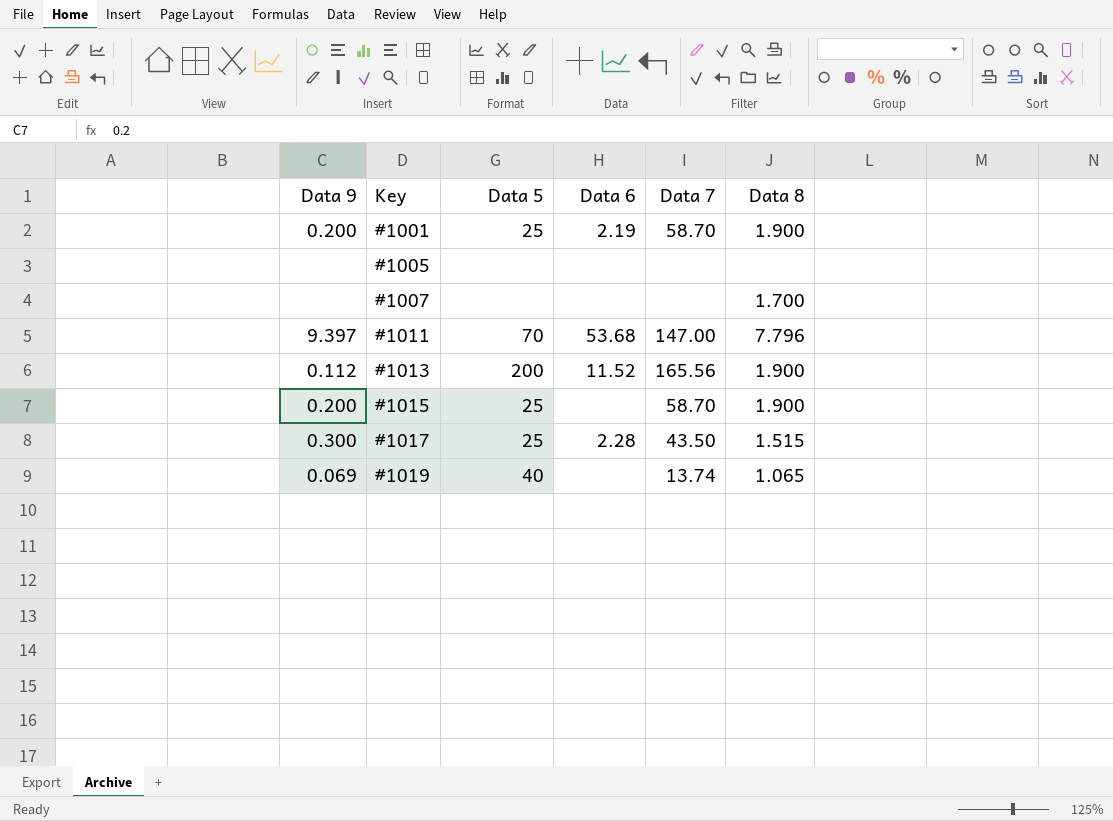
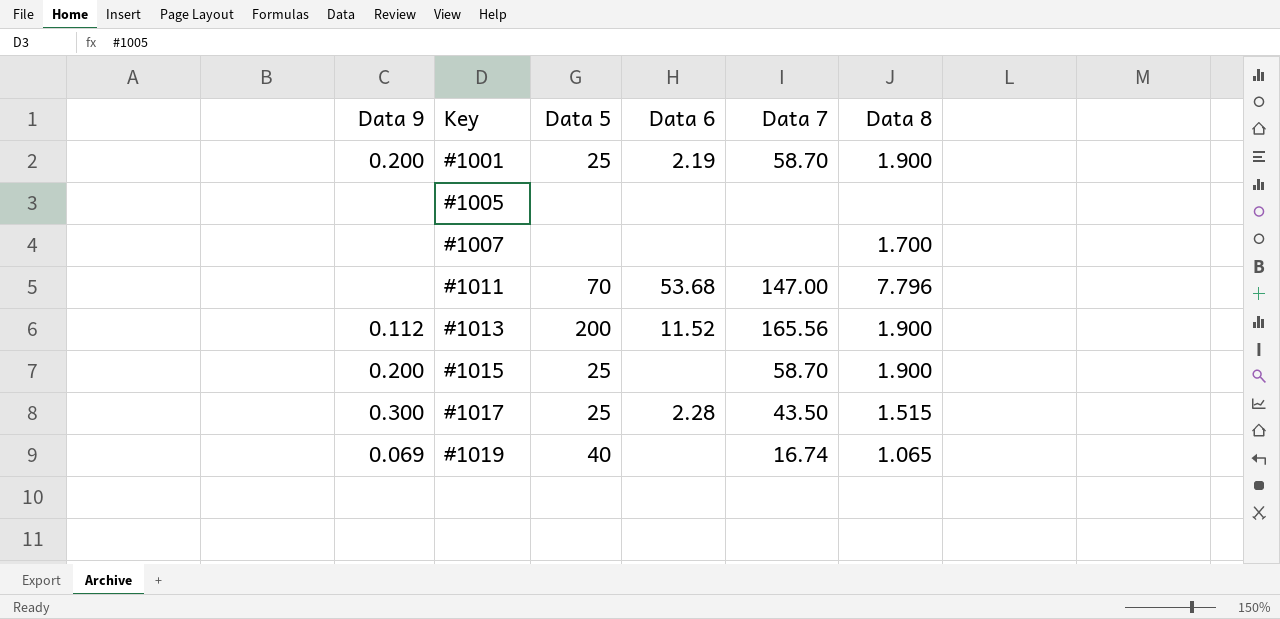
#1011 | Data 9: 9.397 -> none
#1019 | Data 7: 13.74 -> 16.74

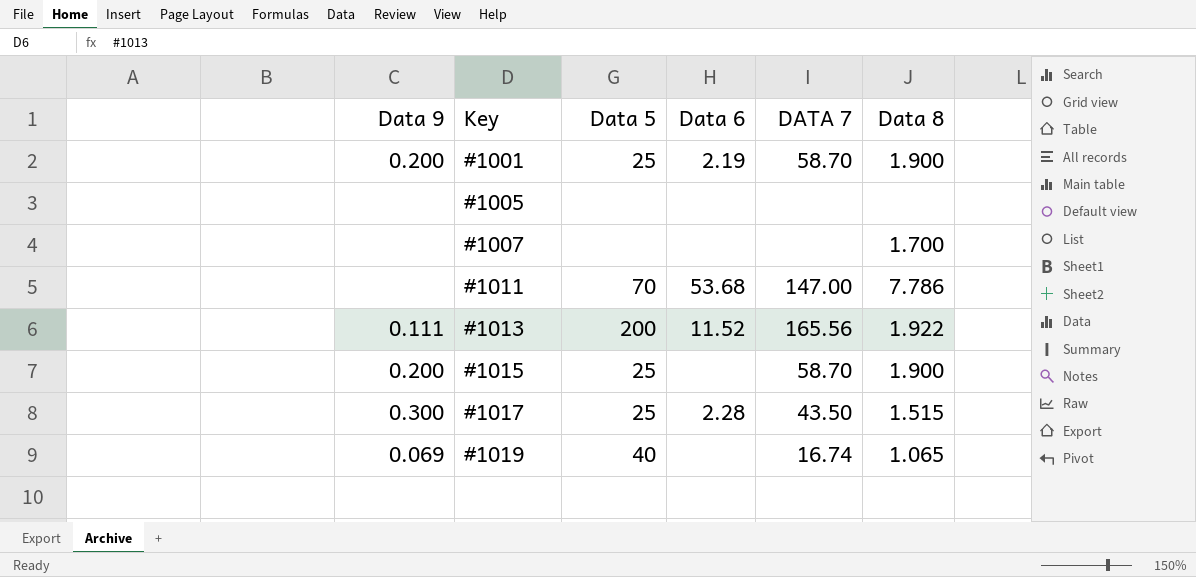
column name: Data 7 -> DATA 7
#1011 | Data 8: 7.796 -> 7.786
#1013 | Data 9: 0.112 -> 0.111
#1013 | Data 8: 1.900 -> 1.922

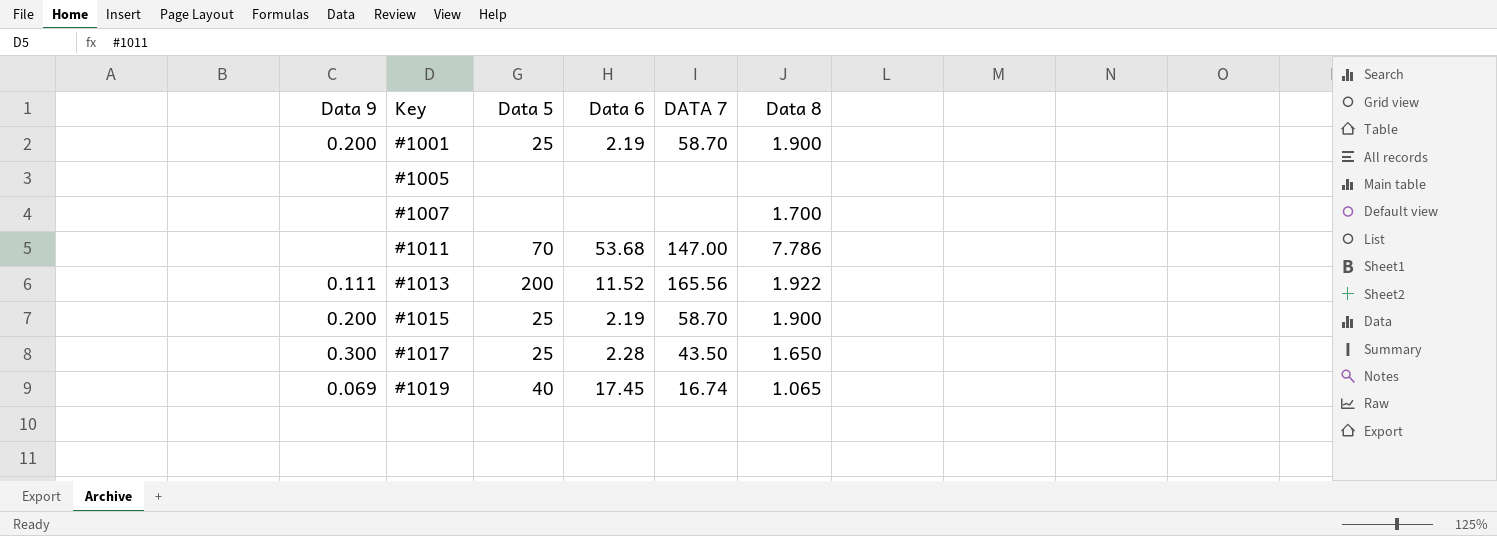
#1015 | Data 6: none -> 2.19
#1017 | Data 8: 1.515 -> 1.650
#1019 | Data 6: none -> 17.45

